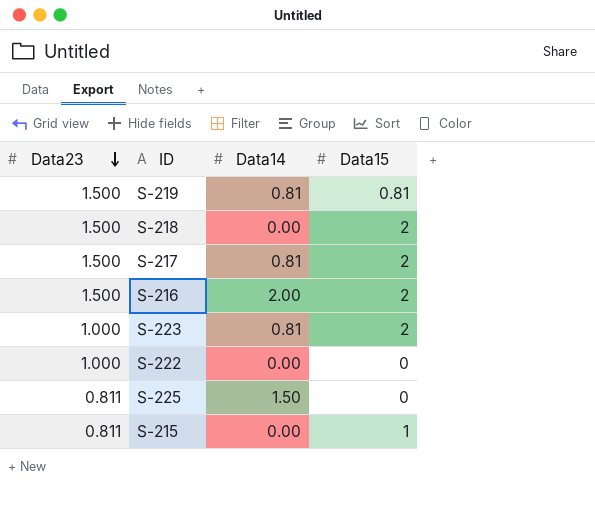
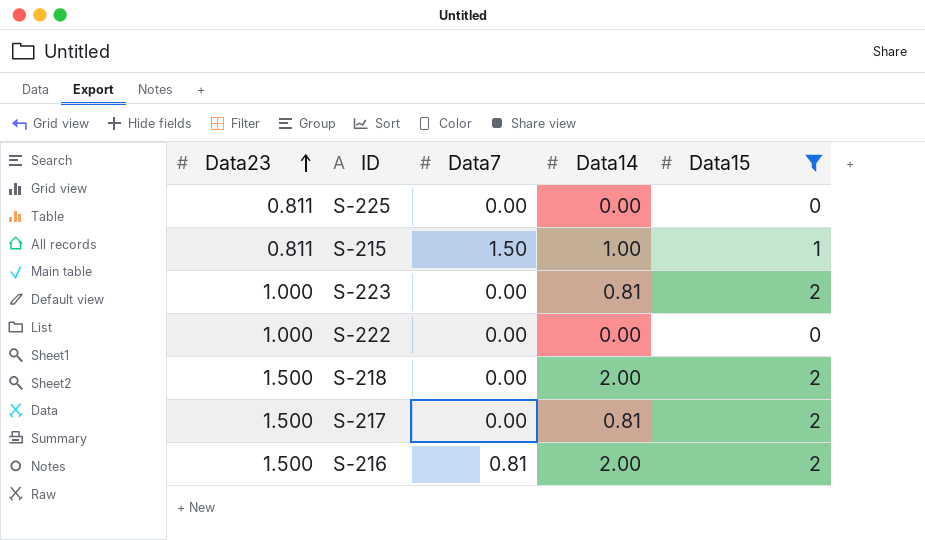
filter: none -> Data15 != 0.81
row order: Data23 descending -> Data23 ascending
column Data7 | position: none -> 3
S-225 | Data14: 1.50 -> 0.00
S-215 | Data14: 0.00 -> 1.00
S-218 | Data14: 0.00 -> 2.00

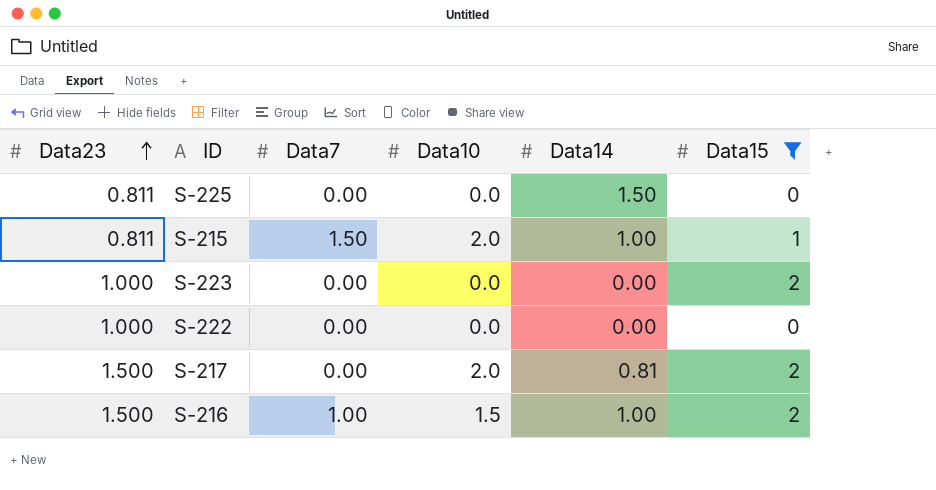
column Data10 | position: none -> 4
row S-218: 1.500 | 0.00 | 2.00 | 2 -> none
S-225 | Data14: 0.00 -> 1.50
S-223 | Data14: 0.81 -> 0.00
S-216 | Data7: 0.81 -> 1.00
S-216 | Data14: 2.00 -> 1.00

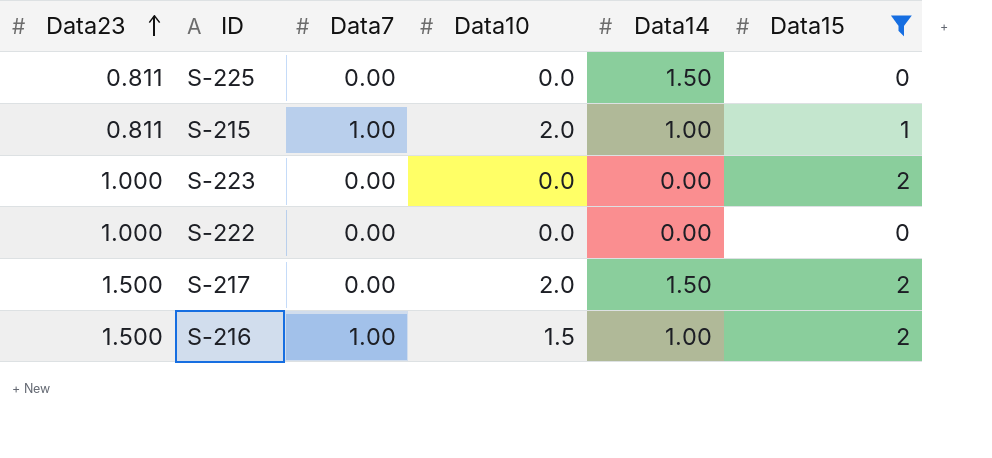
S-215 | Data7: 1.50 -> 1.00
S-217 | Data14: 0.81 -> 1.50

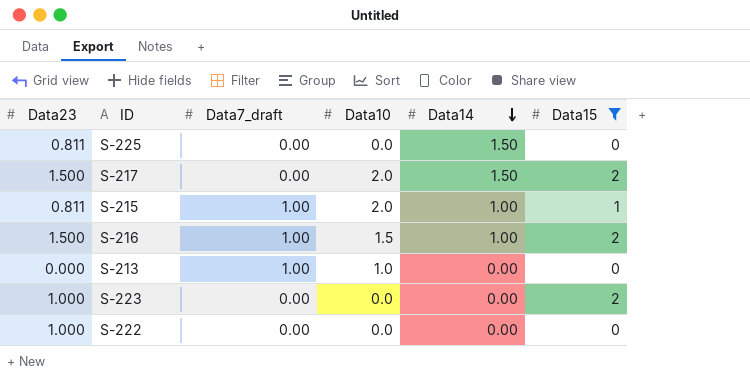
row order: Data23 ascending -> Data14 descending
column name: Data7 -> Data7_draft
row S-213: none -> 0.000 | 1.00 | 1.0 | 0.00 | 0

